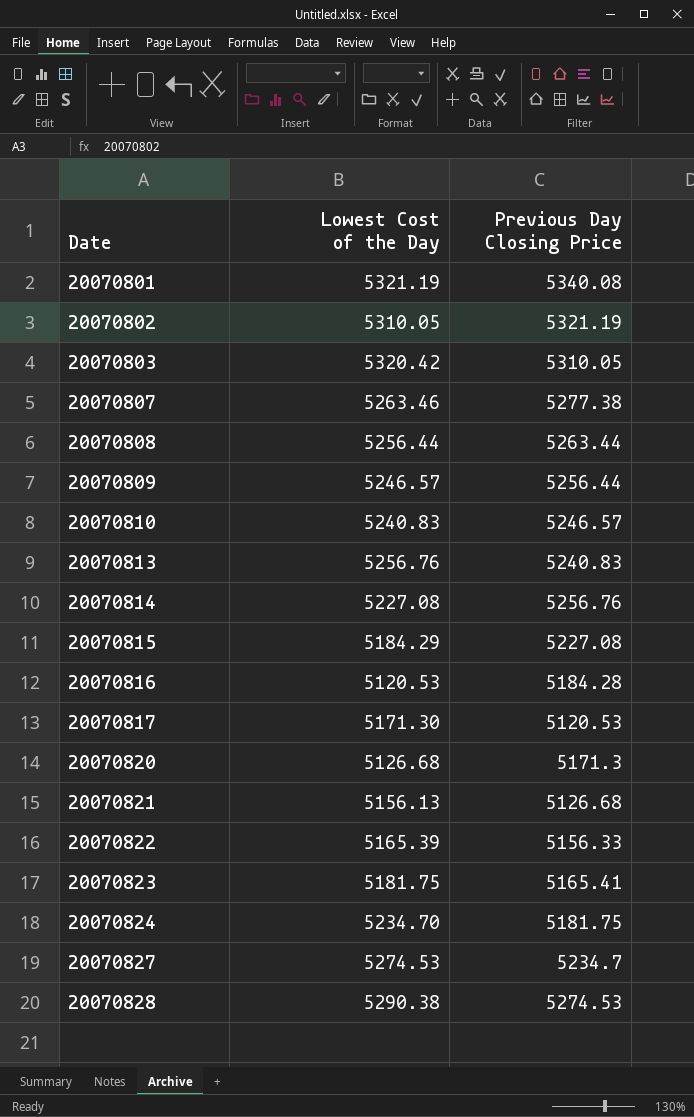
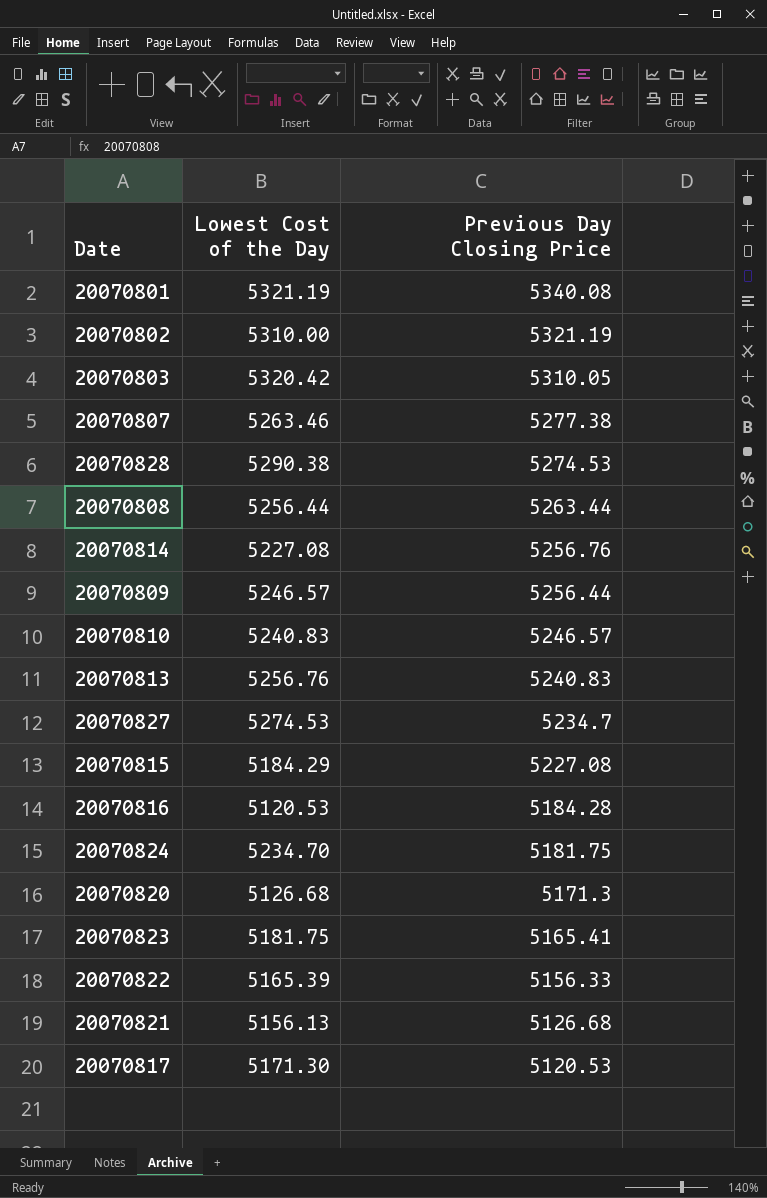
row order: Date ascending -> Previous Day Closing Price descending
20070802 | Lowest Cost of the Day: 5310.05 -> 5310.00

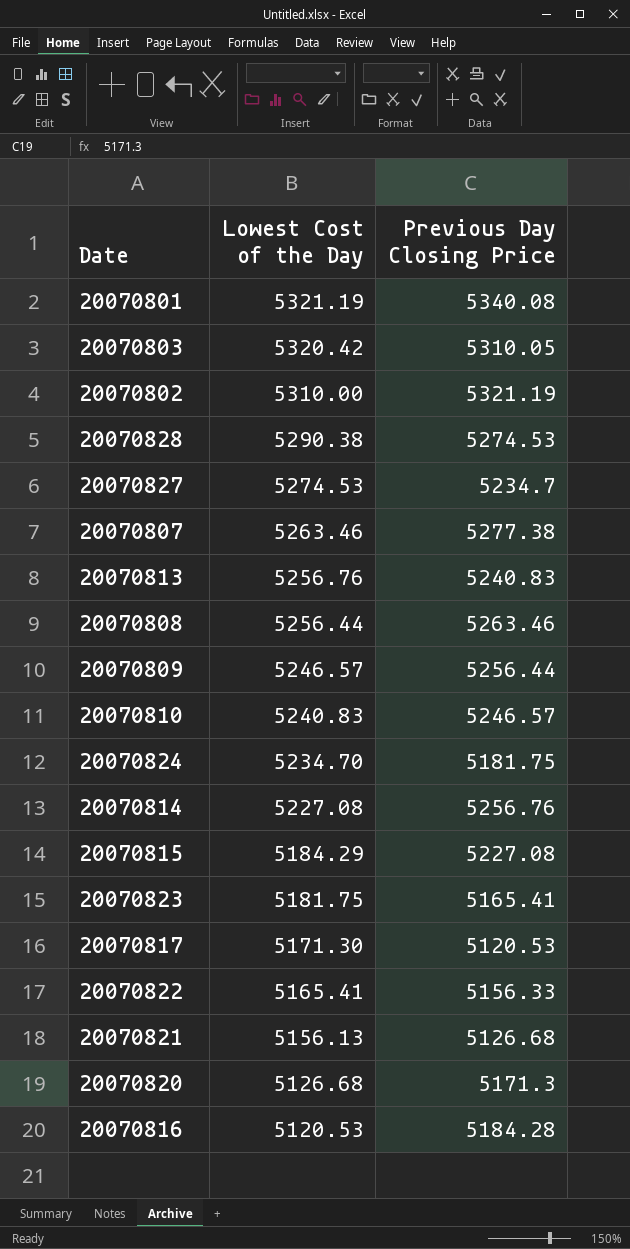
row order: Previous Day Closing Price descending -> Lowest Cost of the Day descending
20070808 | Previous Day Closing Price: 5263.44 -> 5263.46
20070822 | Lowest Cost of the Day: 5165.39 -> 5165.41

